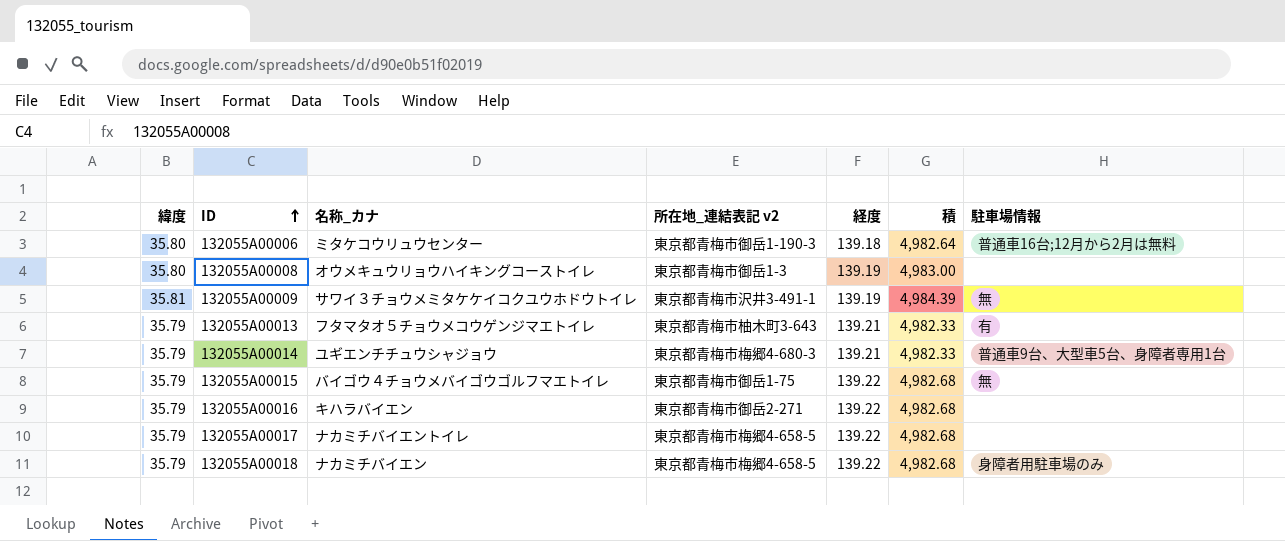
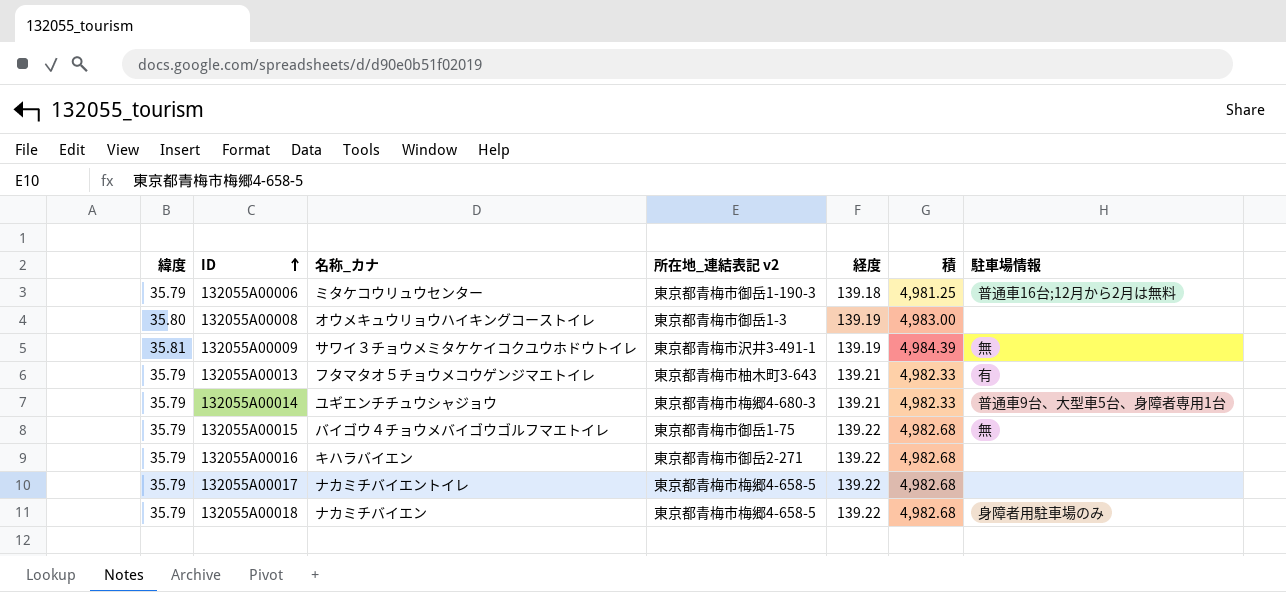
132055A00006 | 緯度: 35.80 -> 35.79
132055A00006 | 積: 4,982.64 -> 4,981.25

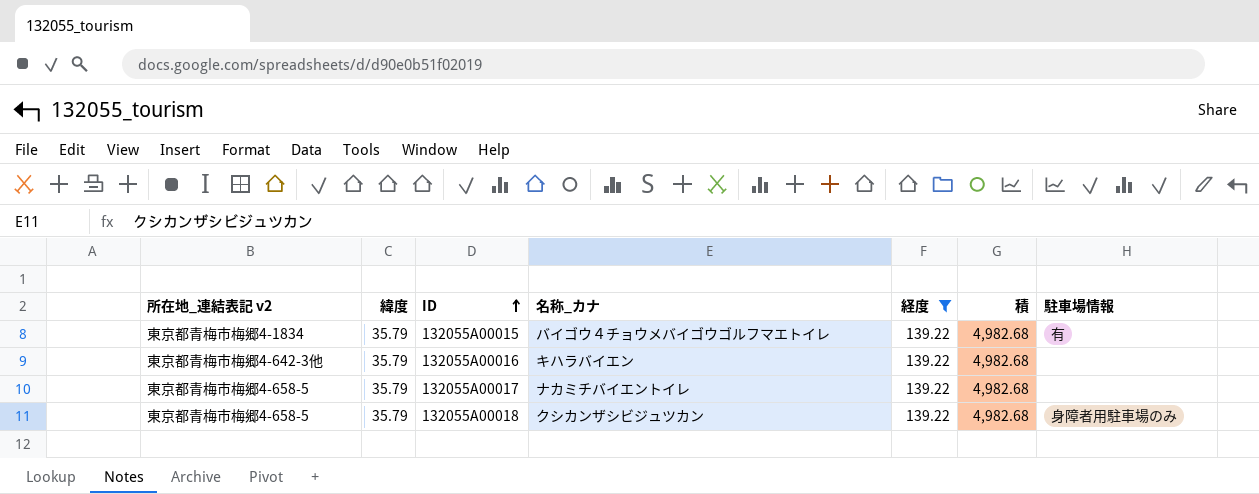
filter: none -> 経度 = 139.22
column 所在地_連結表記 v2 | position: 4 -> 1
132055A00015 | 所在地_連結表記 v2: 東京都青梅市御岳1-75 -> 東京都青梅市梅郷4-1834
132055A00015 | 駐車場情報: 無 -> 有
132055A00016 | 所在地_連結表記 v2: 東京都青梅市御岳2-271 -> 東京都青梅市梅郷4-642-3他
132055A00018 | 名称_カナ: ナカミチバイエン -> クシカンザシビジュツカン

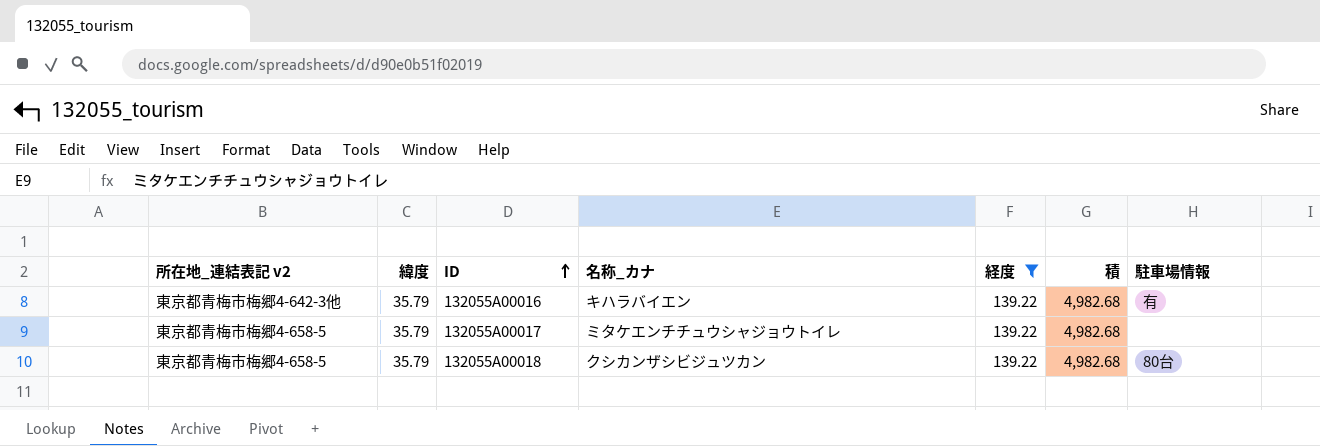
row 132055A00015: 東京都青梅市梅郷4-1834 | 35.79 | バイゴウ４チョウメバイゴウゴルフマエトイレ | 139.22 | 4,982.68 | 有 -> none
132055A00016 | 駐車場情報: none -> 有
132055A00017 | 名称_カナ: ナカミチバイエントイレ -> ミタケエンチチュウシャジョウトイレ
132055A00018 | 駐車場情報: 身障者用駐車場のみ -> 80台

